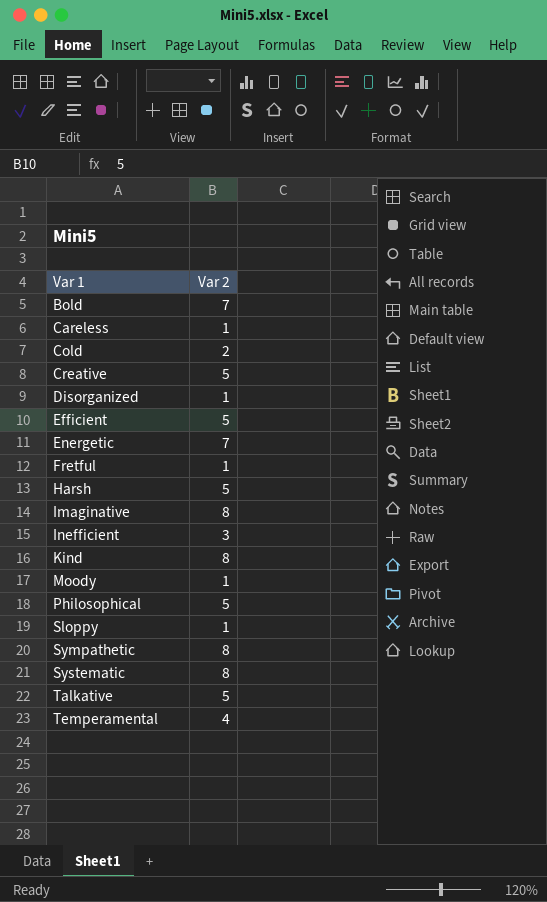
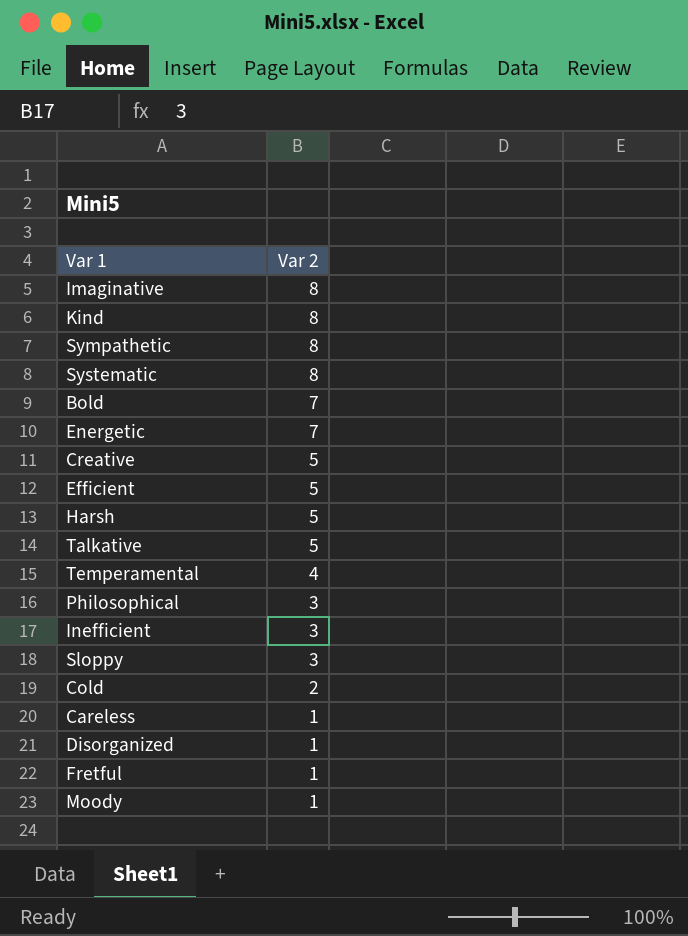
row order: Var 1 ascending -> Var 2 descending
Philosophical | Var 2: 5 -> 3
Sloppy | Var 2: 1 -> 3

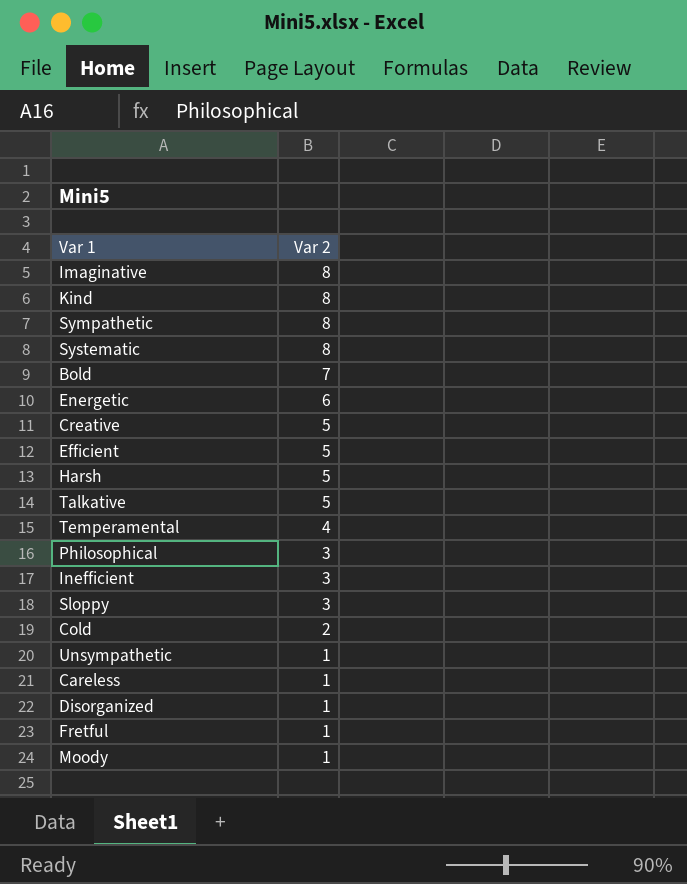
Energetic | Var 2: 7 -> 6
row Unsympathetic: none -> 1

